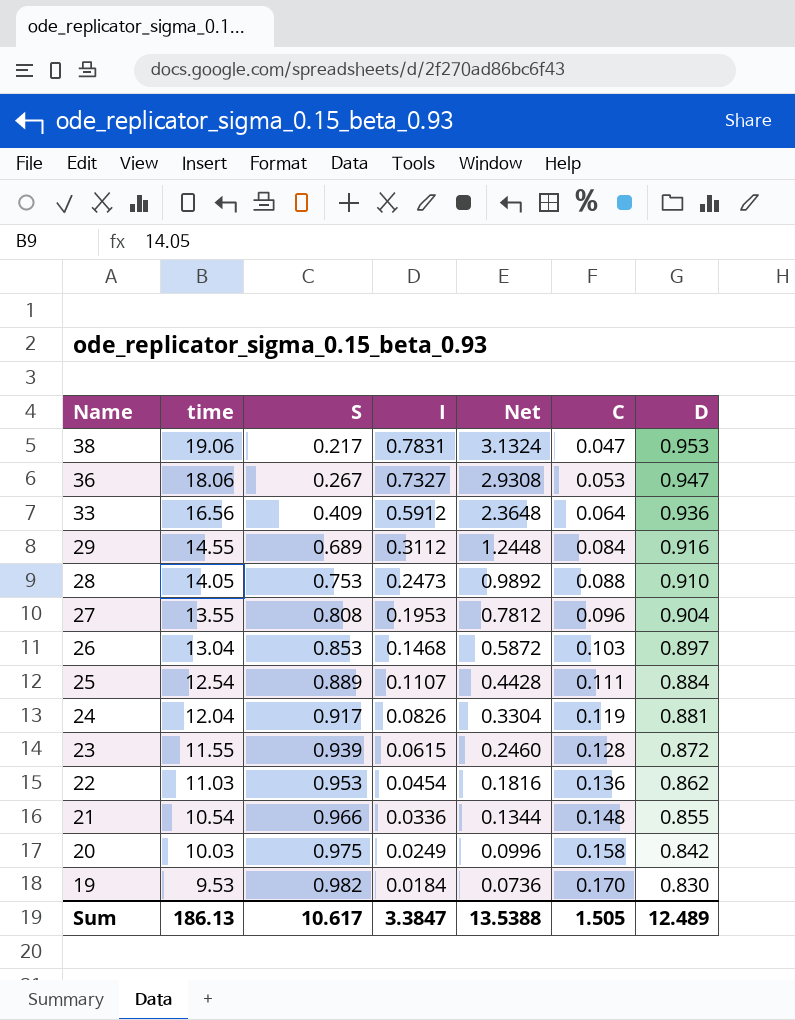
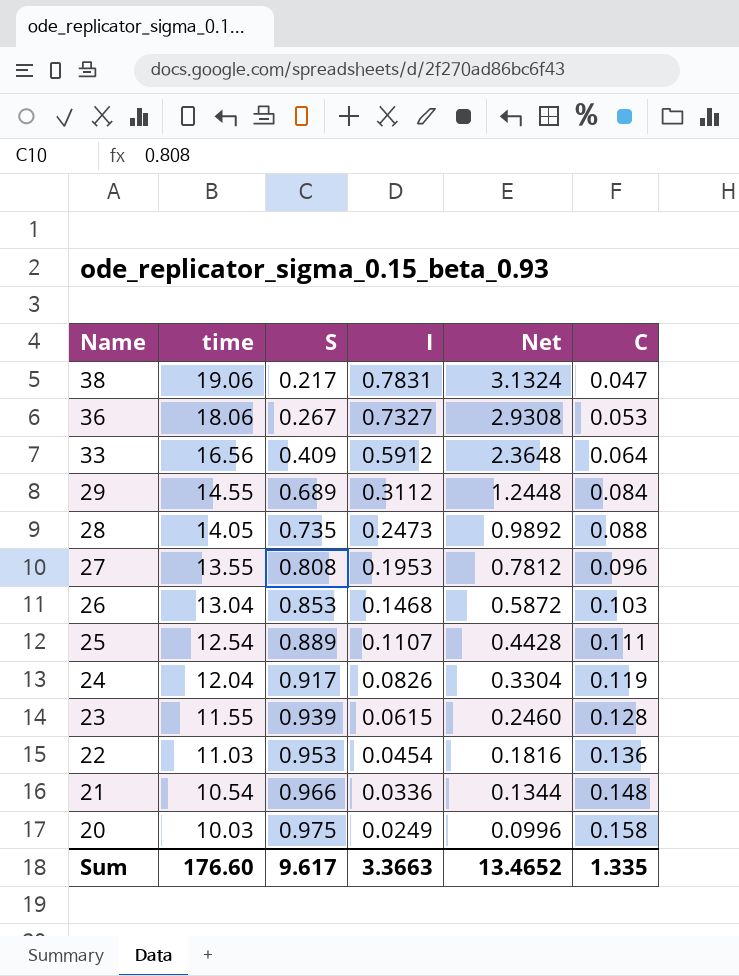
column D | position: 7 -> none
row 19: 9.53 | 0.982 | 0.0184 | 0.0736 | 0.170 | 0.830 -> none
28 | S: 0.753 -> 0.735
Sum | time: 186.13 -> 176.60
Sum | S: 10.617 -> 9.617
Sum | I: 3.3847 -> 3.3663
Sum | Net: 13.5388 -> 13.4652
Sum | C: 1.505 -> 1.335

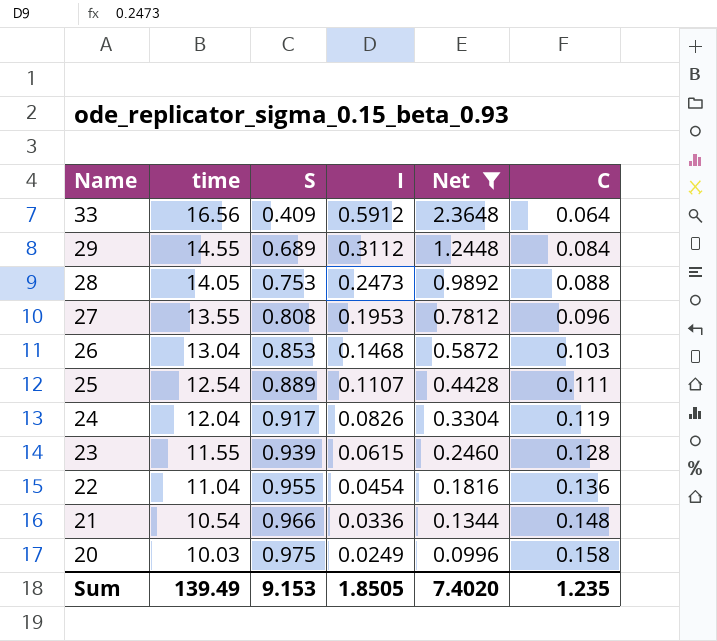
filter: none -> Net <= 2.3648
28 | S: 0.735 -> 0.753
22 | time: 11.03 -> 11.04
22 | S: 0.953 -> 0.955
Sum | time: 176.60 -> 139.49
Sum | S: 9.617 -> 9.153
Sum | I: 3.3663 -> 1.8505
Sum | Net: 13.4652 -> 7.4020
Sum | C: 1.335 -> 1.235

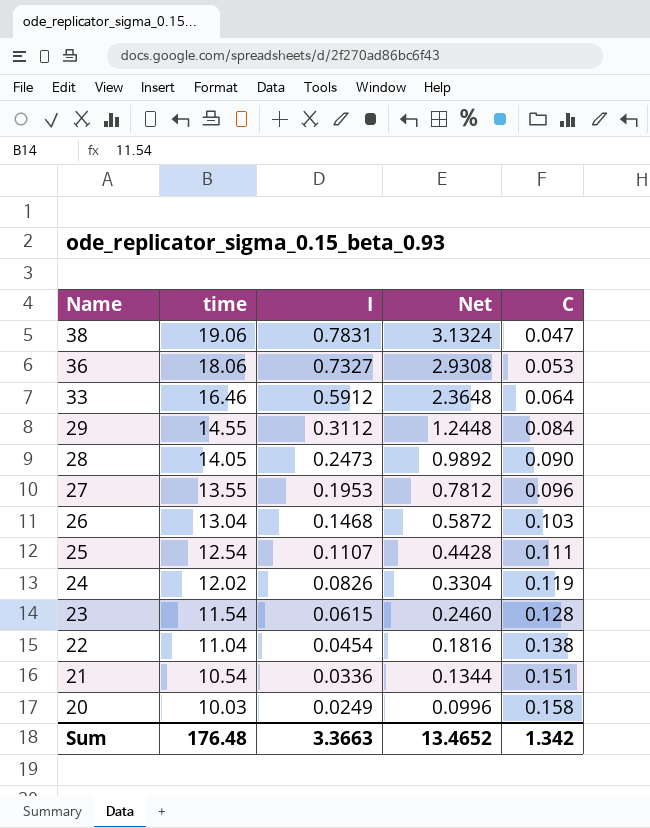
filter: Net <= 2.3648 -> none
column S | position: 3 -> none
33 | time: 16.56 -> 16.46
28 | C: 0.088 -> 0.090
24 | time: 12.04 -> 12.02
23 | time: 11.55 -> 11.54
22 | C: 0.136 -> 0.138
21 | C: 0.148 -> 0.151
Sum | time: 139.49 -> 176.48
Sum | I: 1.8505 -> 3.3663
Sum | Net: 7.4020 -> 13.4652
Sum | C: 1.235 -> 1.342

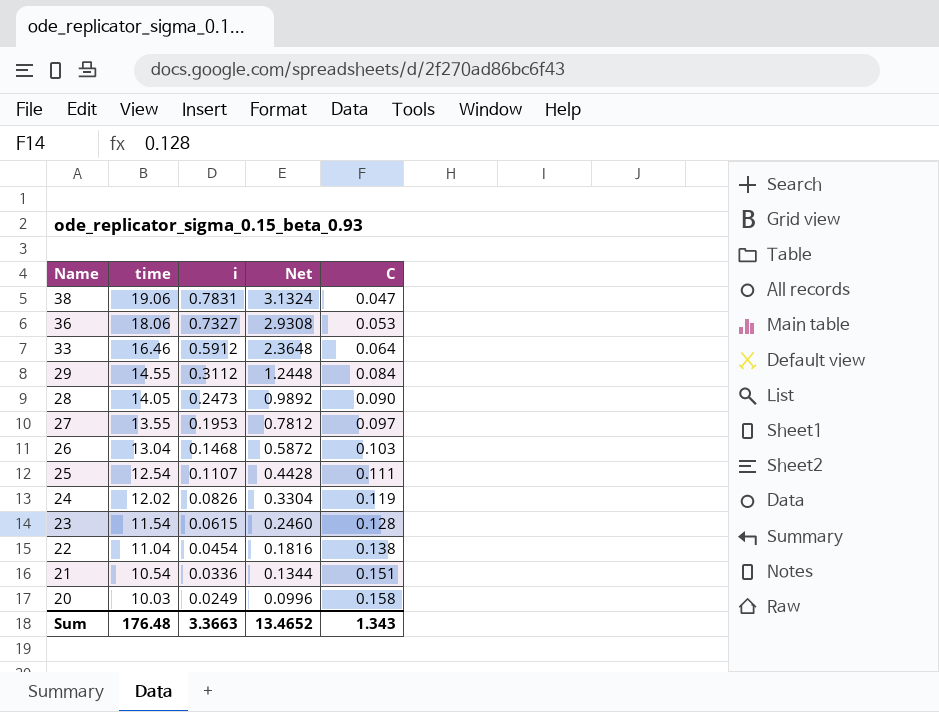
column name: I -> i
27 | C: 0.096 -> 0.097
Sum | C: 1.342 -> 1.343

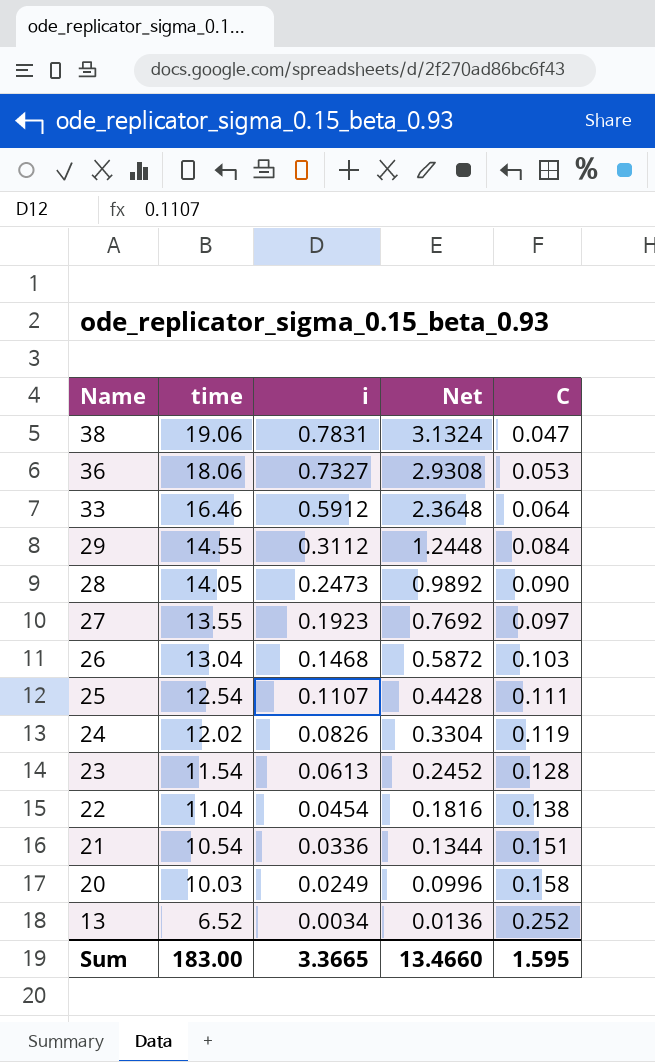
27 | i: 0.1953 -> 0.1923
27 | Net: 0.7812 -> 0.7692
23 | i: 0.0615 -> 0.0613
23 | Net: 0.2460 -> 0.2452
row 13: none -> 6.52 | 0.0034 | 0.0136 | 0.252
Sum | time: 176.48 -> 183.00
Sum | i: 3.3663 -> 3.3665
Sum | Net: 13.4652 -> 13.4660
Sum | C: 1.343 -> 1.595

